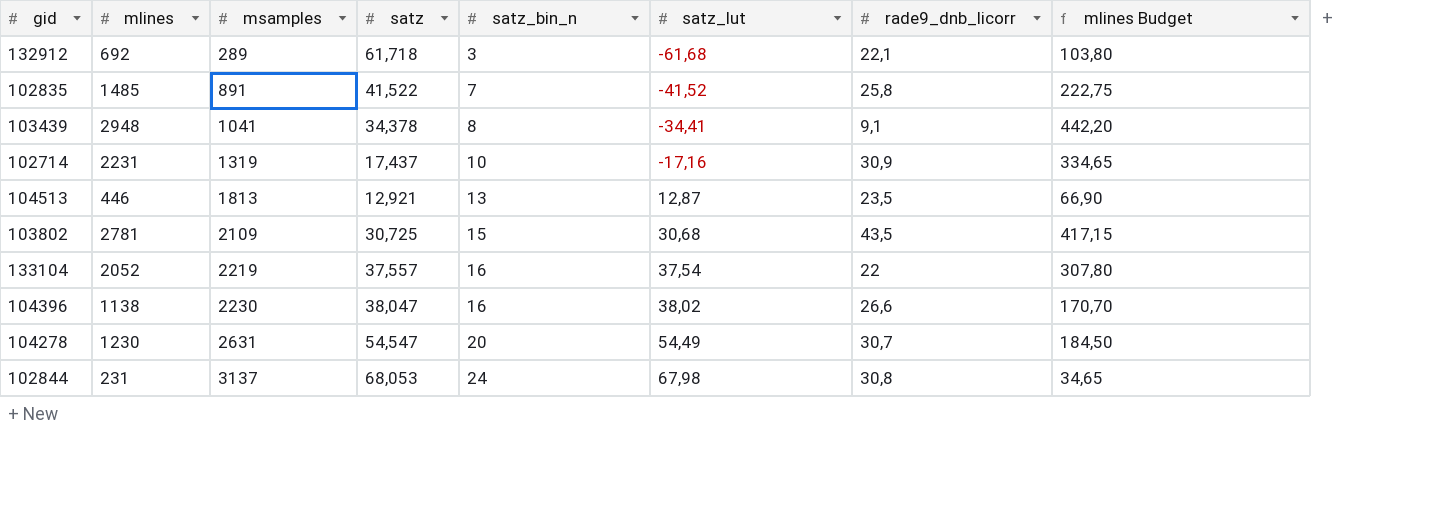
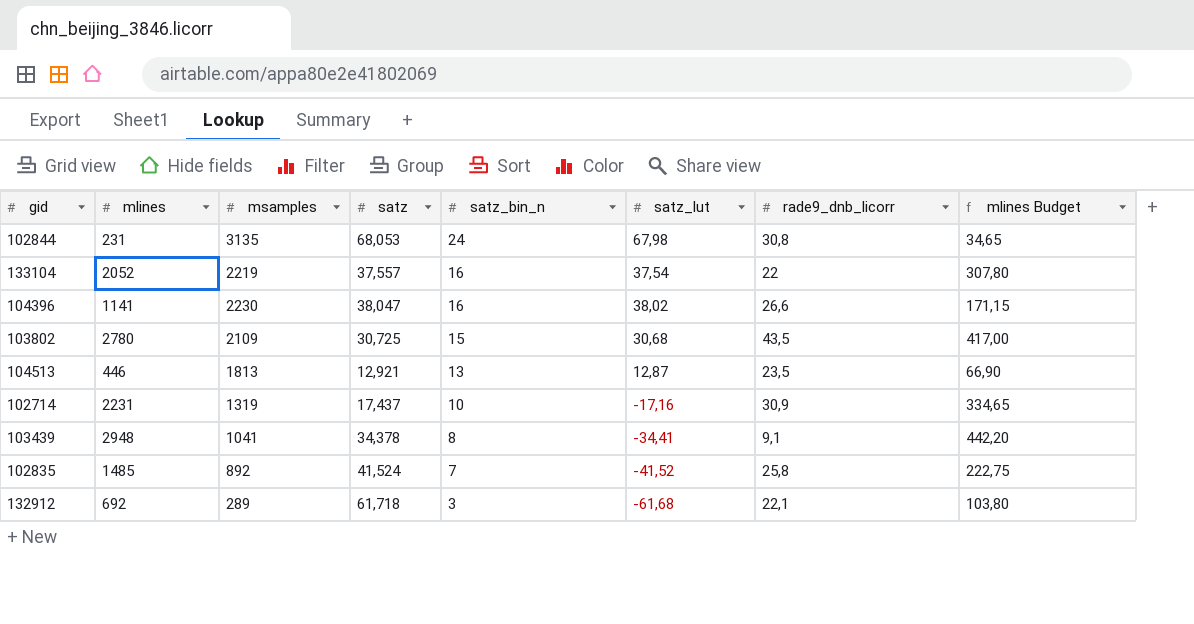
row order: msamples ascending -> satz_bin_n descending
row 104278: 1230 | 2631 | 54,547 | 20 | 54,49 | 30,7 | 184,50 -> none
102844 | msamples: 3137 -> 3135
104396 | mlines: 1138 -> 1141
104396 | mlines Budget: 170,70 -> 171,15
103802 | mlines: 2781 -> 2780
103802 | mlines Budget: 417,15 -> 417,00
102835 | msamples: 891 -> 892
102835 | satz: 41,522 -> 41,524

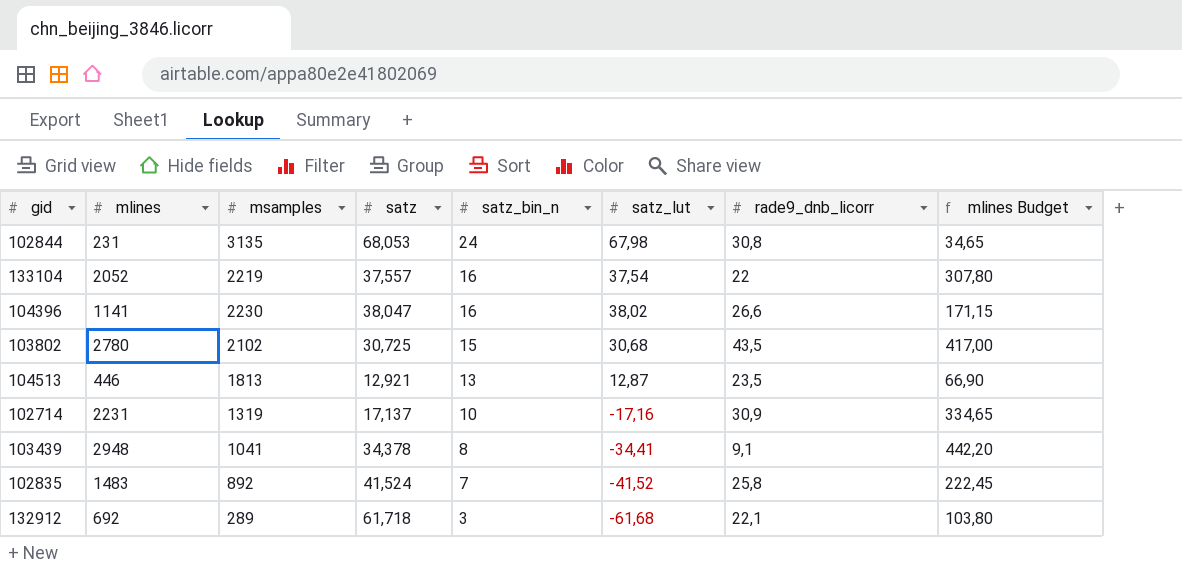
103802 | msamples: 2109 -> 2102
102714 | satz: 17,437 -> 17,137
102835 | mlines: 1485 -> 1483
102835 | mlines Budget: 222,75 -> 222,45

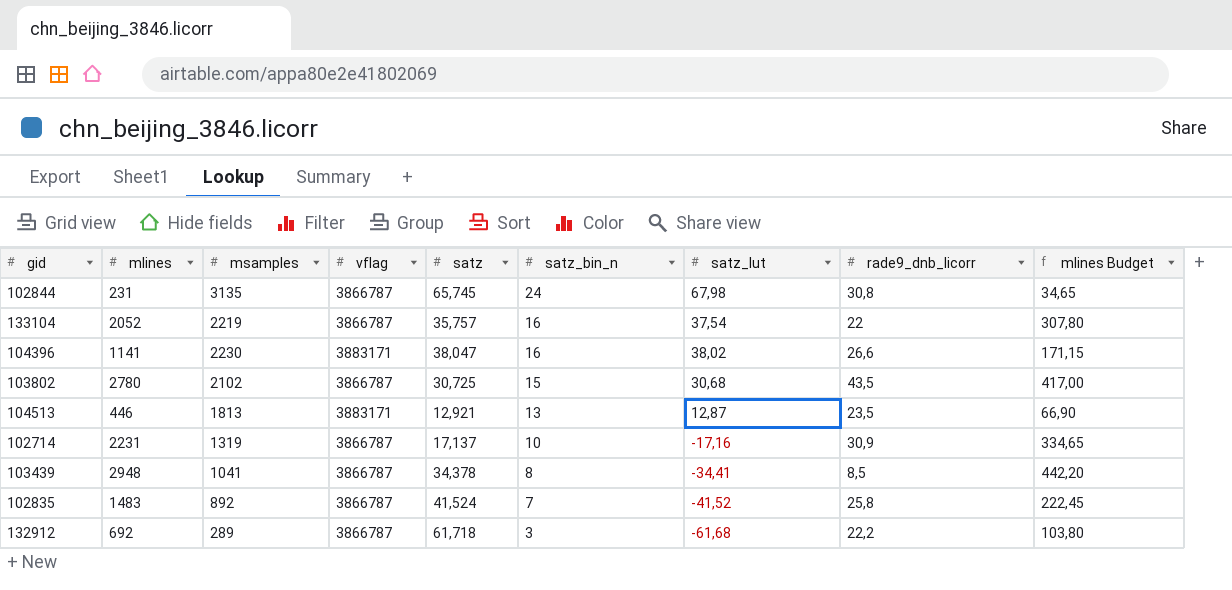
column vflag | position: none -> 4
102844 | satz: 68,053 -> 65,745
133104 | satz: 37,557 -> 35,757
103439 | rade9_dnb_licorr: 9,1 -> 8,5
132912 | rade9_dnb_licorr: 22,1 -> 22,2

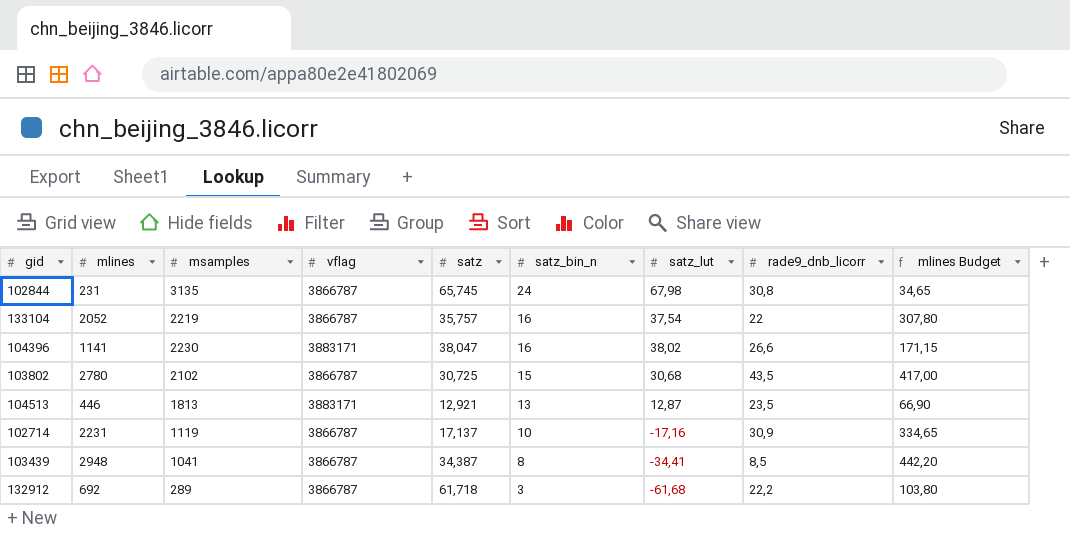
row 102835: 1483 | 892 | 3866787 | 41,524 | 7 | -41,52 | 25,8 | 222,45 -> none
102714 | msamples: 1319 -> 1119
103439 | satz: 34,378 -> 34,387

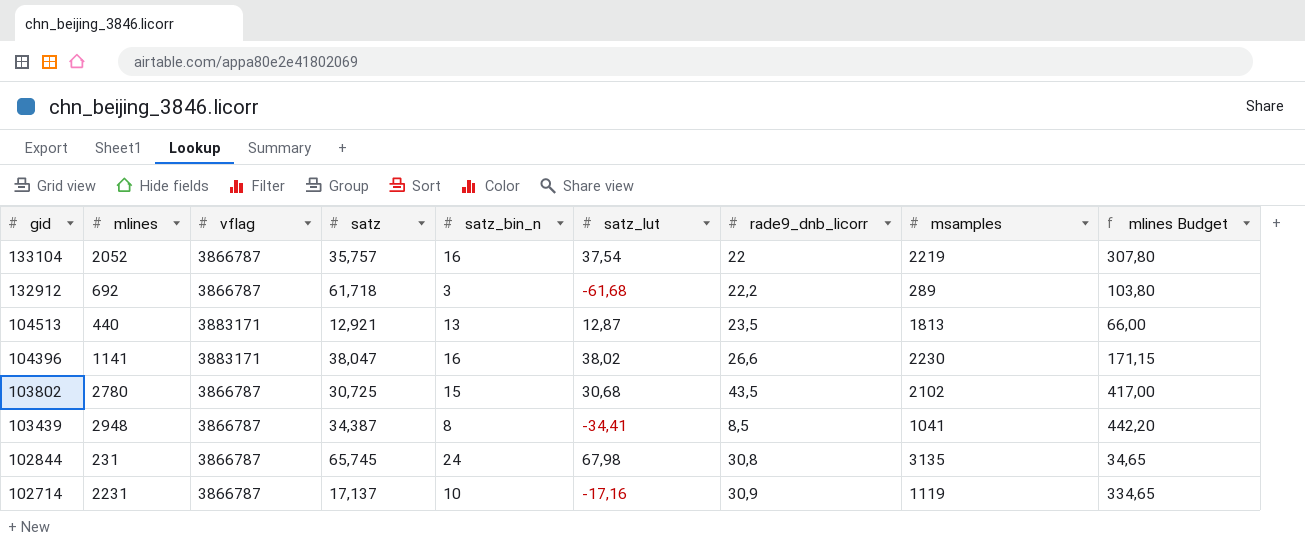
row order: satz_bin_n descending -> gid descending
column msamples | position: 3 -> 8
104513 | mlines: 446 -> 440
104513 | mlines Budget: 66,90 -> 66,00

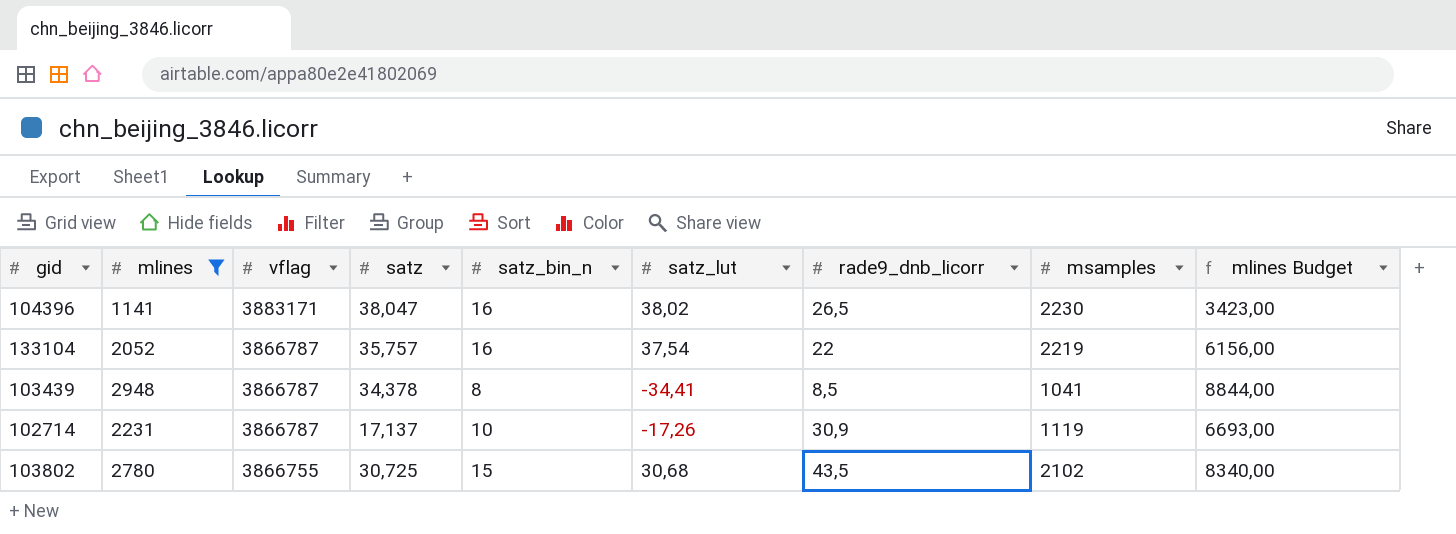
filter: none -> mlines >= 1141
row order: gid descending -> vflag descending
column mlines Budget | formula: [mlines] * 0,15 -> [mlines] * 3
104396 | rade9_dnb_licorr: 26,6 -> 26,5
103439 | satz: 34,387 -> 34,378
102714 | satz_lut: -17,16 -> -17,26
103802 | vflag: 3866787 -> 3866755

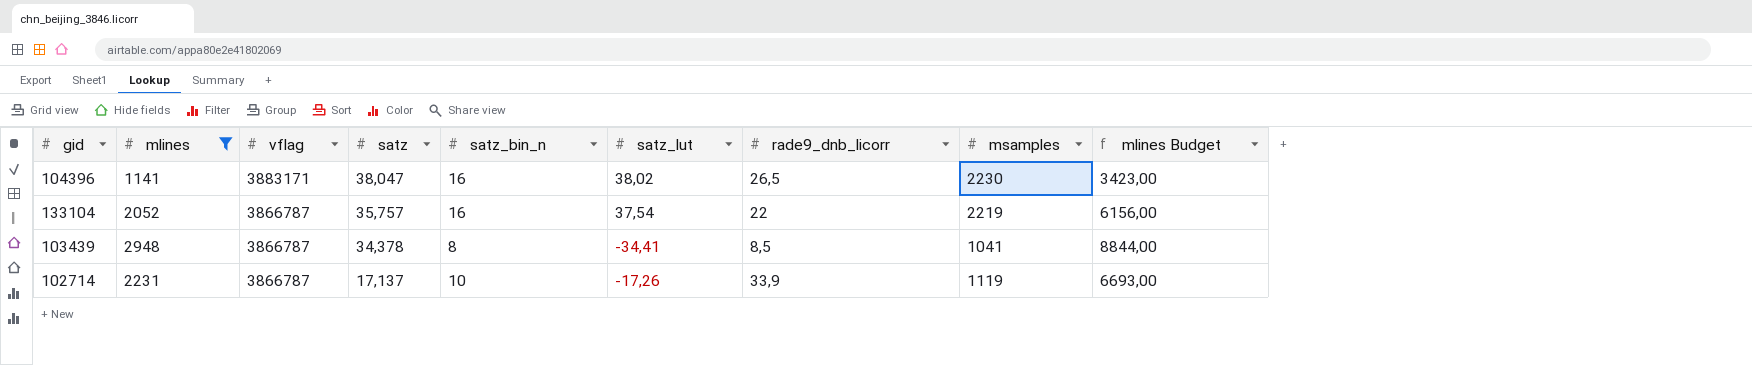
row 103802: 2780 | 3866755 | 30,725 | 15 | 30,68 | 43,5 | 2102 | 8340,00 -> none
102714 | rade9_dnb_licorr: 30,9 -> 33,9

